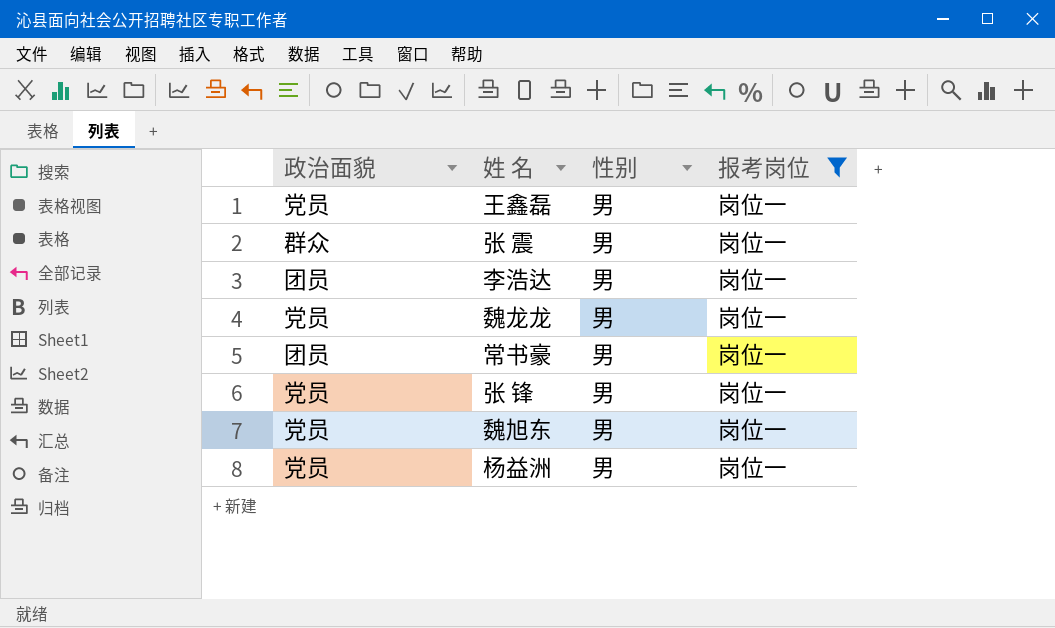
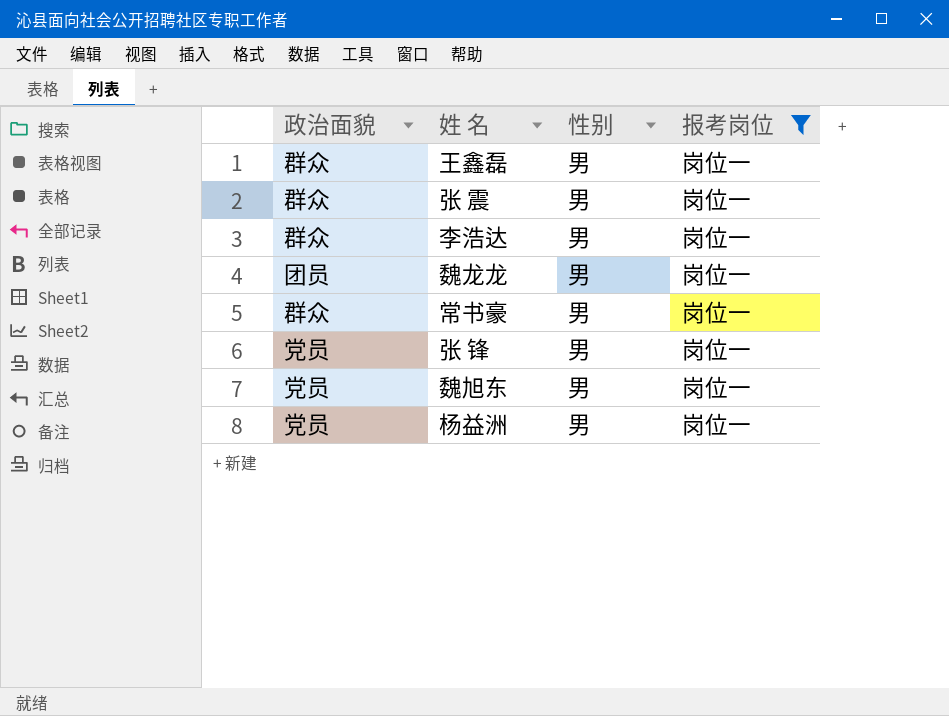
王鑫磊 | 政治面貌: 党员 -> 群众
李浩达 | 政治面貌: 团员 -> 群众
魏龙龙 | 政治面貌: 党员 -> 团员
常书豪 | 政治面貌: 团员 -> 群众

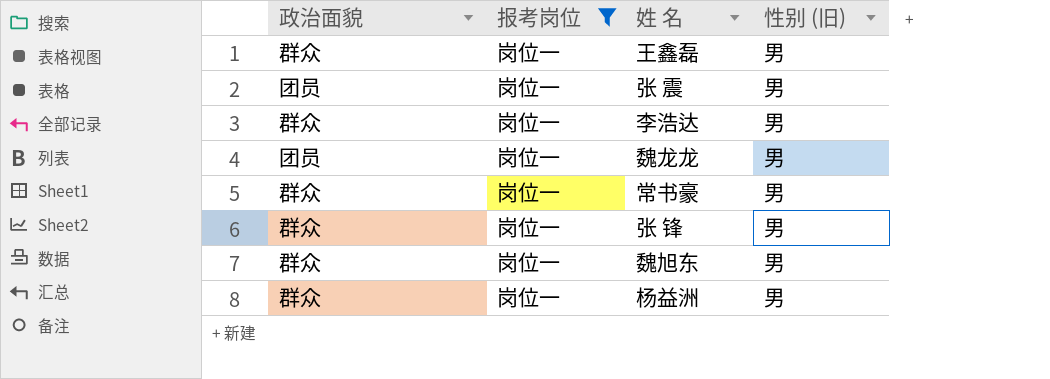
column 报考岗位 | position: 4 -> 2
column name: 性别 -> 性别 (旧)
张 震 | 政治面貌: 群众 -> 团员
张 锋 | 政治面貌: 党员 -> 群众
魏旭东 | 政治面貌: 党员 -> 群众
杨益洲 | 政治面貌: 党员 -> 群众

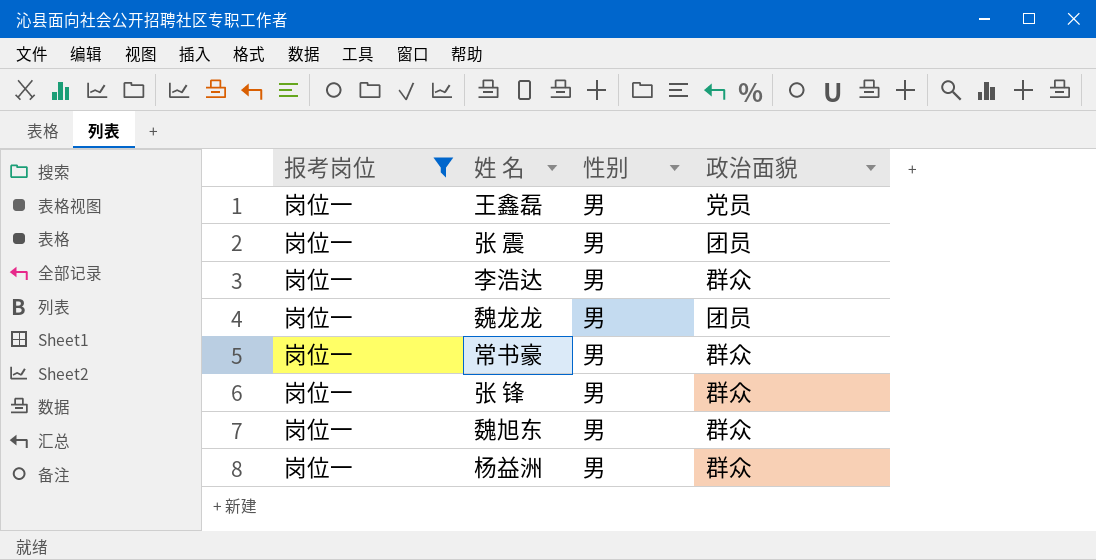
column name: 性别 (旧) -> 性别
column 政治面貌 | position: 1 -> 4
王鑫磊 | 政治面貌: 群众 -> 党员

